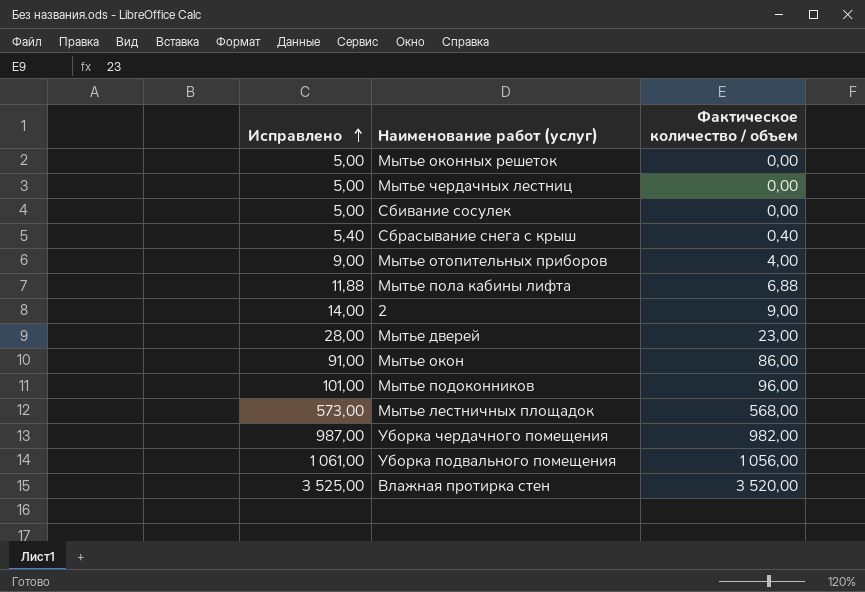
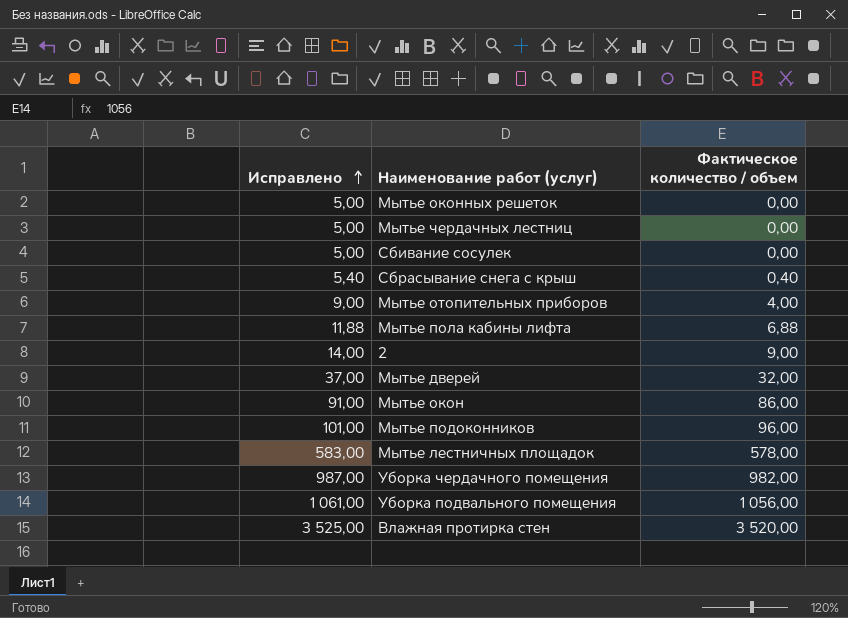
Мытье дверей | Исправлено: 28,00 -> 37,00
Мытье дверей | Фактическое количество / объем: 23,00 -> 32,00
Мытье лестничных площадок | Исправлено: 573,00 -> 583,00
Мытье лестничных площадок | Фактическое количество / объем: 568,00 -> 578,00

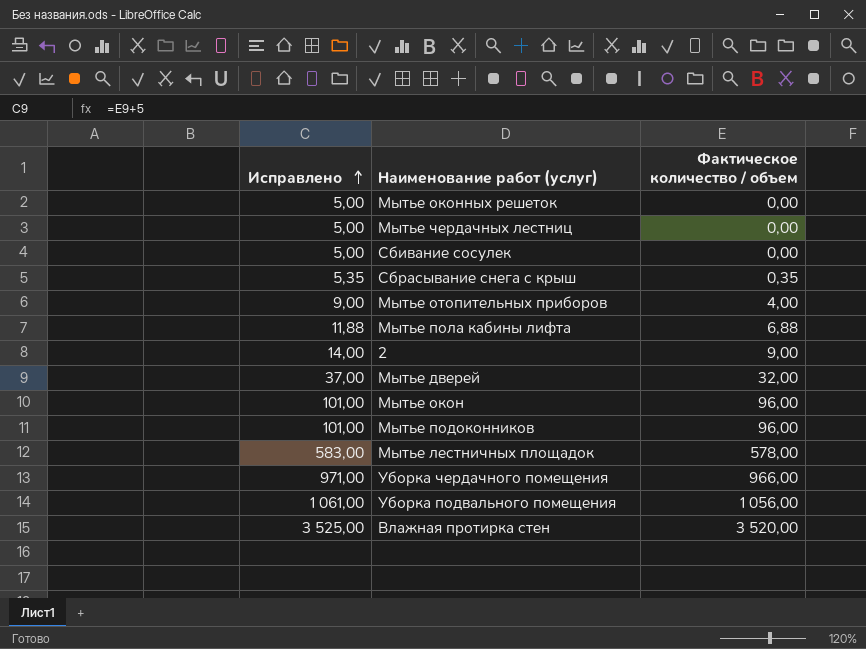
Сбрасывание снега с крыш | Исправлено: 5,40 -> 5,35
Сбрасывание снега с крыш | Фактическое количество / объем: 0,40 -> 0,35
Мытье окон | Исправлено: 91,00 -> 101,00
Мытье окон | Фактическое количество / объем: 86,00 -> 96,00
Уборка чердачного помещения | Исправлено: 987,00 -> 971,00
Уборка чердачного помещения | Фактическое количество / объем: 982,00 -> 966,00

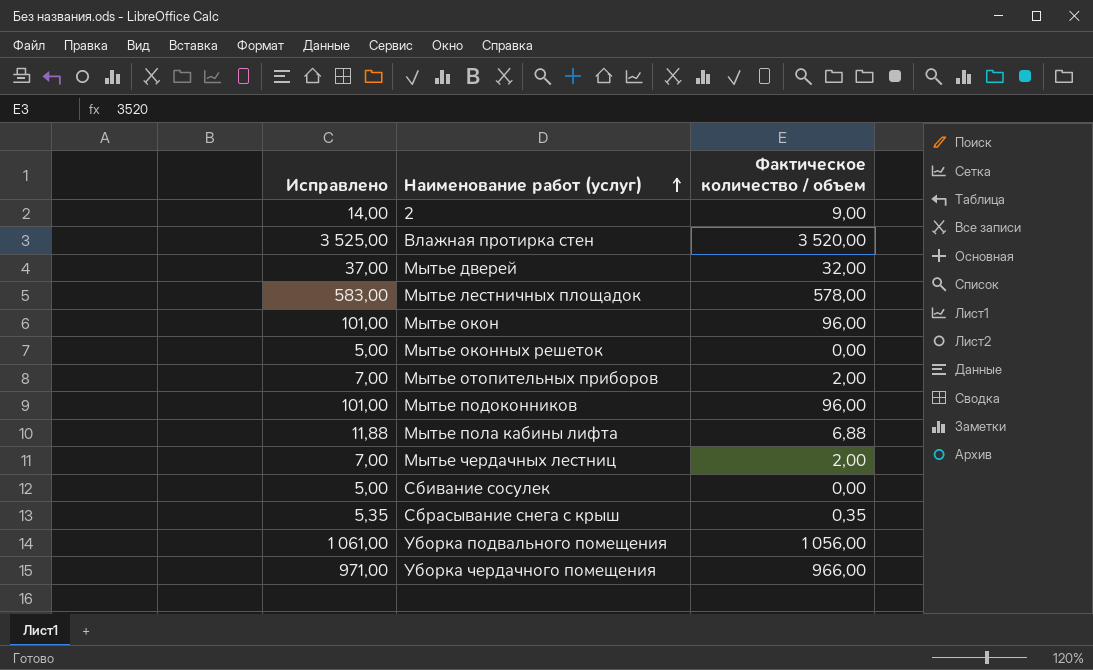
row order: Исправлено ascending -> Наименование работ (услуг) ascending
Мытье отопительных приборов | Исправлено: 9,00 -> 7,00
Мытье отопительных приборов | Фактическое количество / объем: 4,00 -> 2,00
Мытье чердачных лестниц | Исправлено: 5,00 -> 7,00
Мытье чердачных лестниц | Фактическое количество / объем: 0,00 -> 2,00

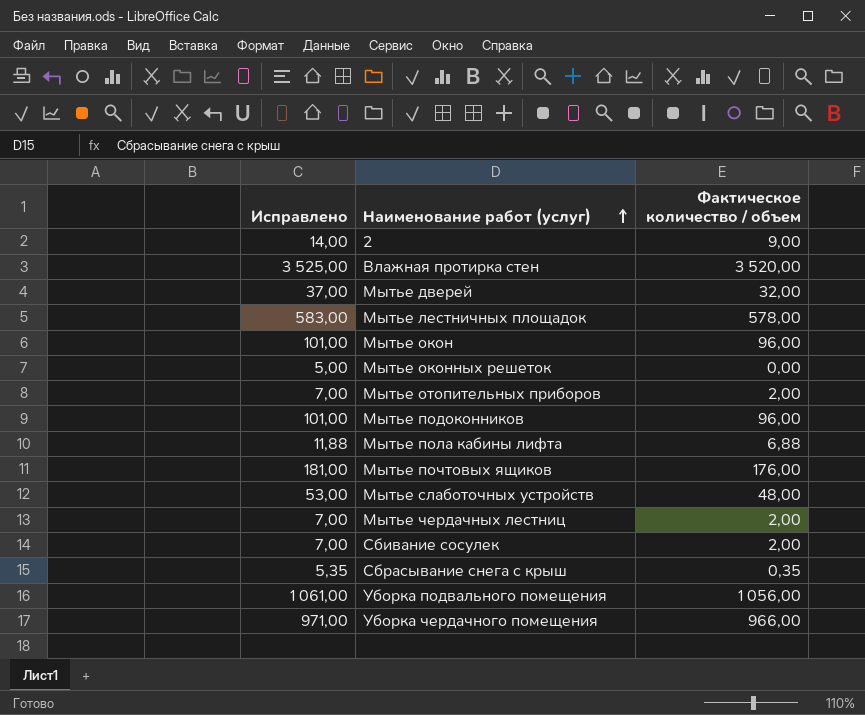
row Мытье почтовых ящиков: none -> 181,00 | 176,00
row Мытье слаботочных устройств: none -> 53,00 | 48,00
Сбивание сосулек | Исправлено: 5,00 -> 7,00
Сбивание сосулек | Фактическое количество / объем: 0,00 -> 2,00

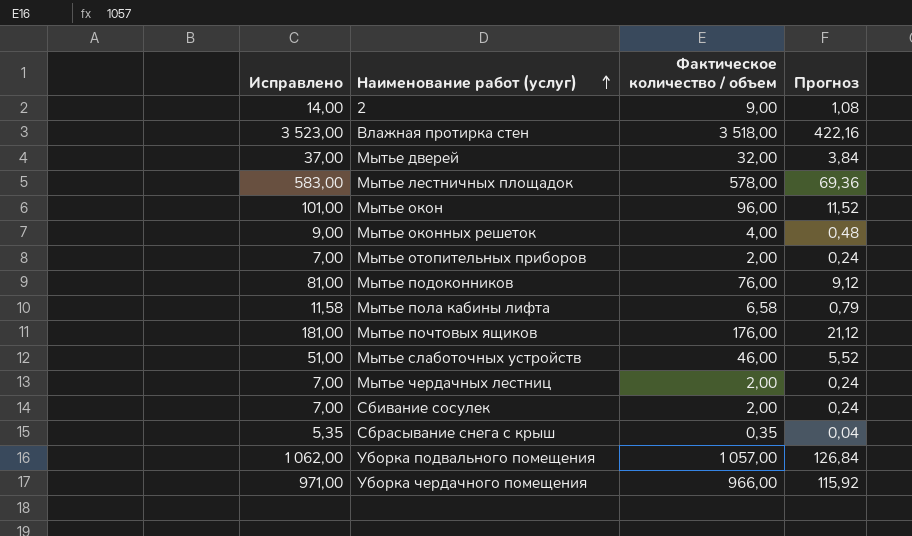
column Прогноз | formula: none -> [Фактическое количество / объем] * 0,12
Влажная протирка стен | Исправлено: 3 525,00 -> 3 523,00
Влажная протирка стен | Фактическое количество / объем: 3 520,00 -> 3 518,00
Мытье оконных решеток | Исправлено: 5,00 -> 9,00
Мытье оконных решеток | Фактическое количество / объем: 0,00 -> 4,00
Мытье подоконников | Исправлено: 101,00 -> 81,00
Мытье подоконников | Фактическое количество / объем: 96,00 -> 76,00
Мытье пола кабины лифта | Исправлено: 11,88 -> 11,58
Мытье пола кабины лифта | Фактическое количество / объем: 6,88 -> 6,58
Мытье слаботочных устройств | Исправлено: 53,00 -> 51,00
Мытье слаботочных устройств | Фактическое количество / объем: 48,00 -> 46,00
Уборка подвального помещения | Исправлено: 1 061,00 -> 1 062,00
Уборка подвального помещения | Фактическое количество / объем: 1 056,00 -> 1 057,00

